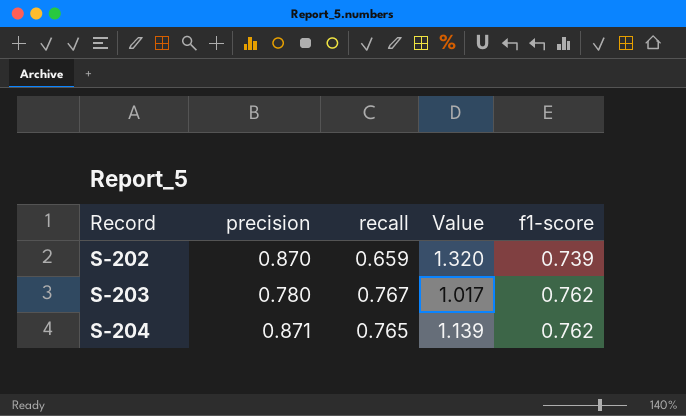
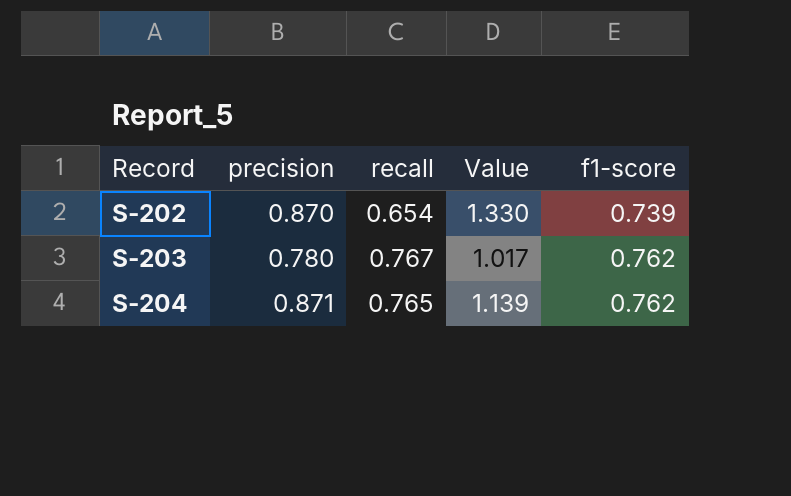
S-202 | recall: 0.659 -> 0.654
S-202 | Value: 1.320 -> 1.330

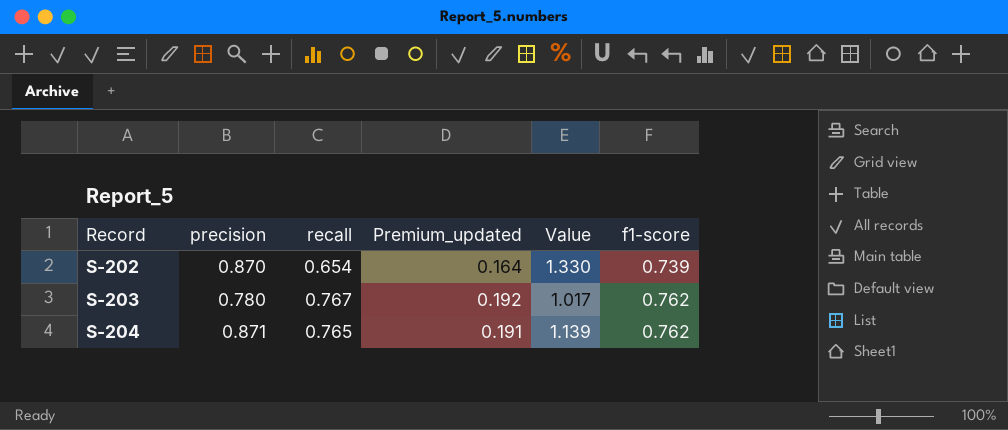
column Premium_updated | formula: none -> [recall] * 0.25

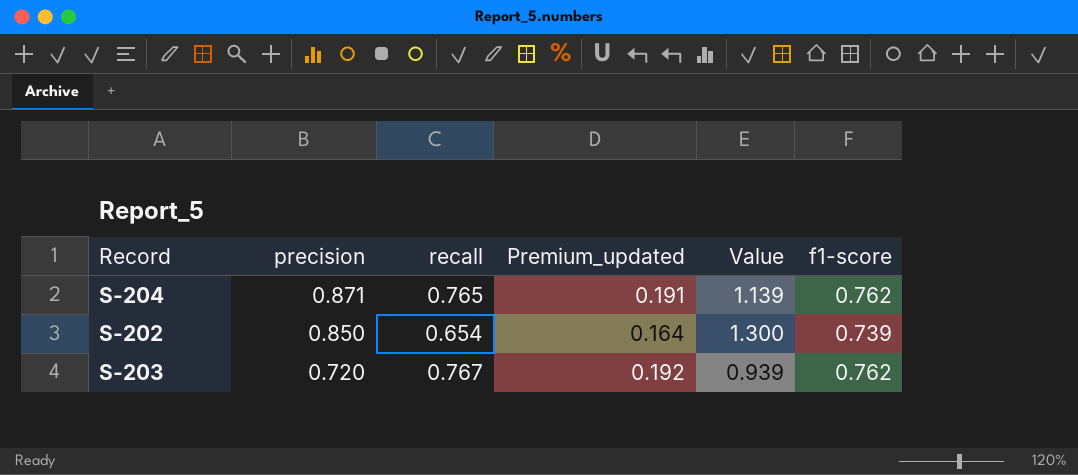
row order: Record ascending -> precision descending
S-202 | precision: 0.870 -> 0.850
S-202 | Value: 1.330 -> 1.300
S-203 | precision: 0.780 -> 0.720
S-203 | Value: 1.017 -> 0.939

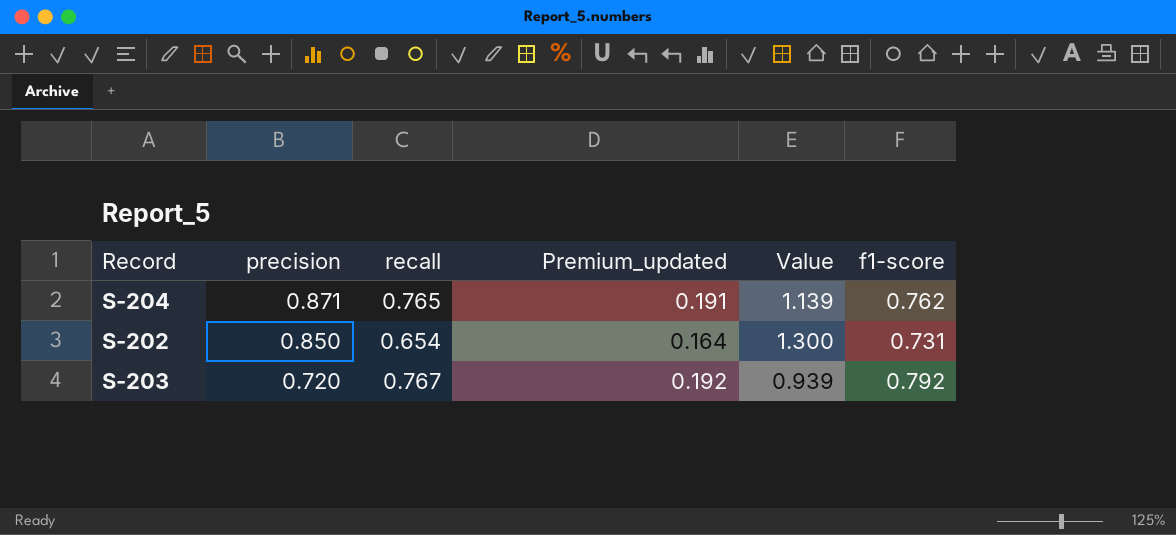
S-202 | f1-score: 0.739 -> 0.731
S-203 | f1-score: 0.762 -> 0.792

